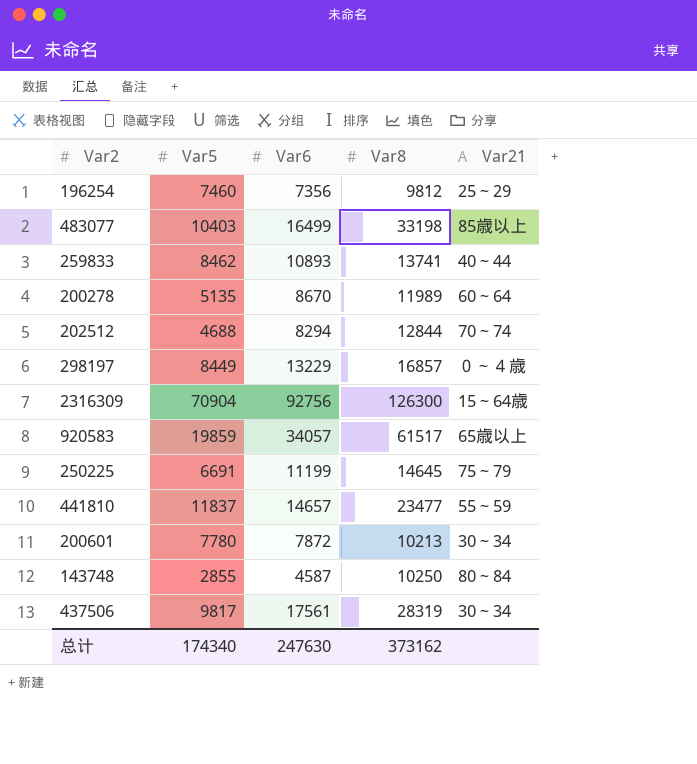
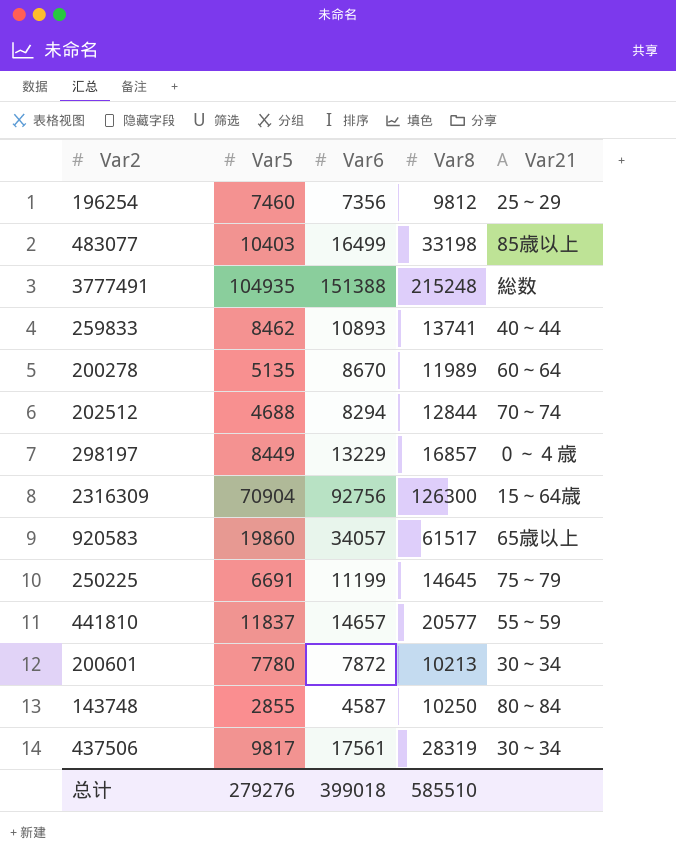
row 3777491: none -> 104935 | 151388 | 215248 | 総数
920583 | Var5: 19859 -> 19860
441810 | Var8: 23477 -> 20577
总计 | Var5: 174340 -> 279276
总计 | Var6: 247630 -> 399018
总计 | Var8: 373162 -> 585510

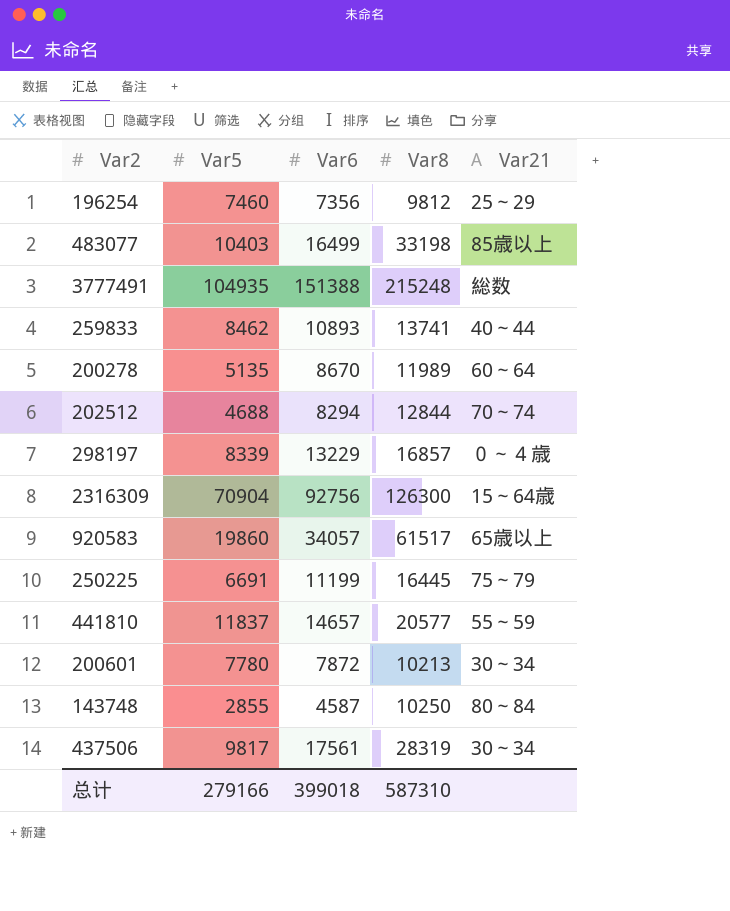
298197 | Var5: 8449 -> 8339
250225 | Var8: 14645 -> 16445
总计 | Var5: 279276 -> 279166
总计 | Var8: 585510 -> 587310

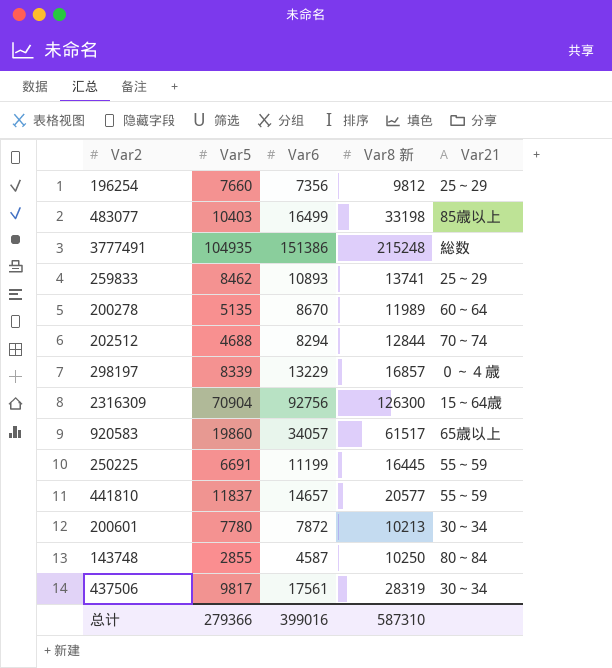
column name: Var8 -> Var8 新
196254 | Var5: 7460 -> 7660
3777491 | Var6: 151388 -> 151386
259833 | Var21: 40～44 -> 25～29
250225 | Var21: 75～79 -> 55～59
总计 | Var5: 279166 -> 279366
总计 | Var6: 399018 -> 399016

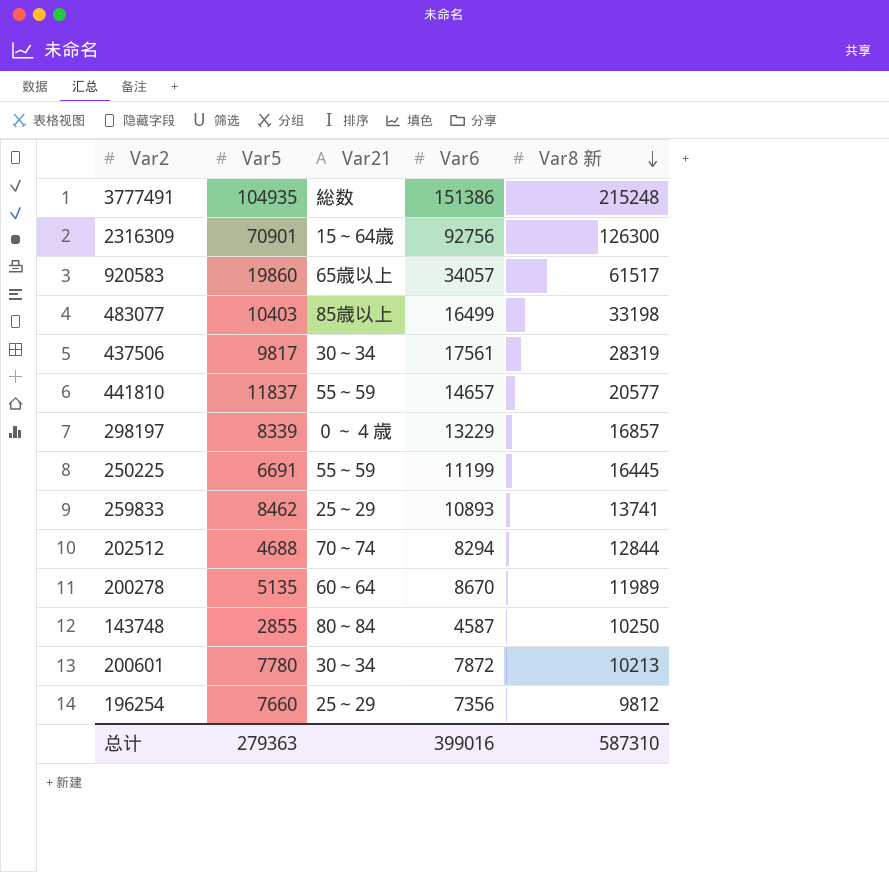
row order: none -> Var8 新 descending
column Var21 | position: 5 -> 3
2316309 | Var5: 70904 -> 70901
总计 | Var5: 279366 -> 279363

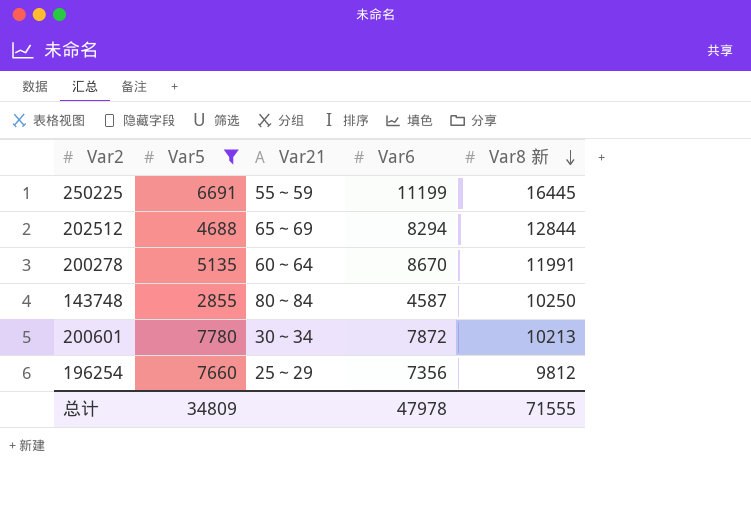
filter: none -> Var5 <= 7780
202512 | Var21: 70～74 -> 65～69
200278 | Var8 新: 11989 -> 11991
总计 | Var5: 279363 -> 34809
总计 | Var6: 399016 -> 47978
总计 | Var8 新: 587310 -> 71555

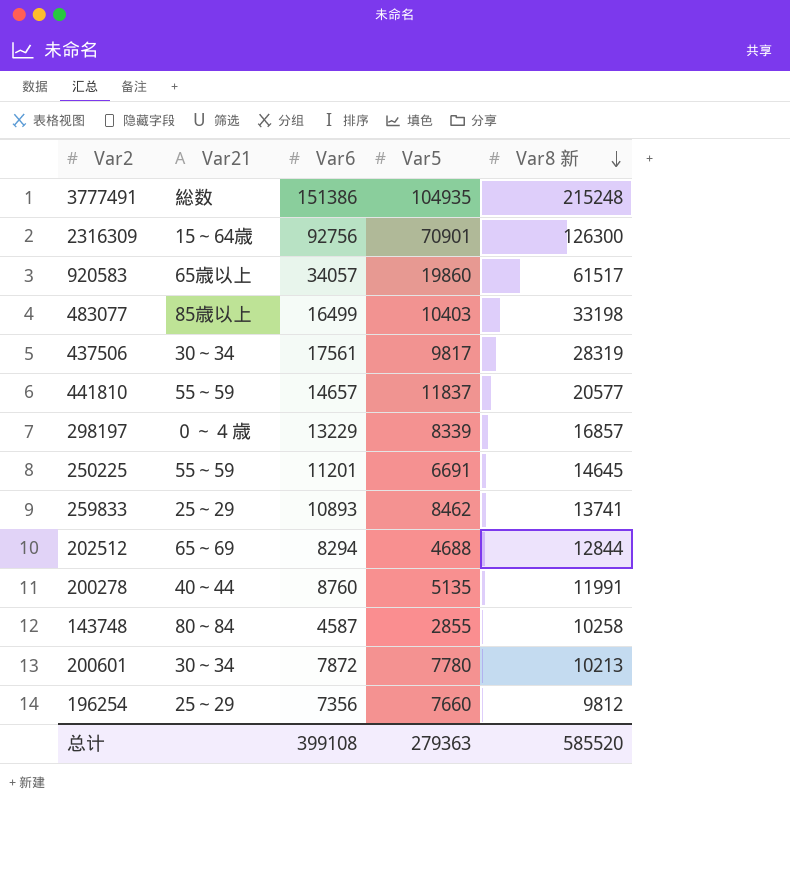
filter: Var5 <= 7780 -> none
column Var5 | position: 2 -> 4
250225 | Var6: 11199 -> 11201
250225 | Var8 新: 16445 -> 14645
200278 | Var21: 60～64 -> 40～44
200278 | Var6: 8670 -> 8760
143748 | Var8 新: 10250 -> 10258
总计 | Var6: 47978 -> 399108
总计 | Var5: 34809 -> 279363
总计 | Var8 新: 71555 -> 585520

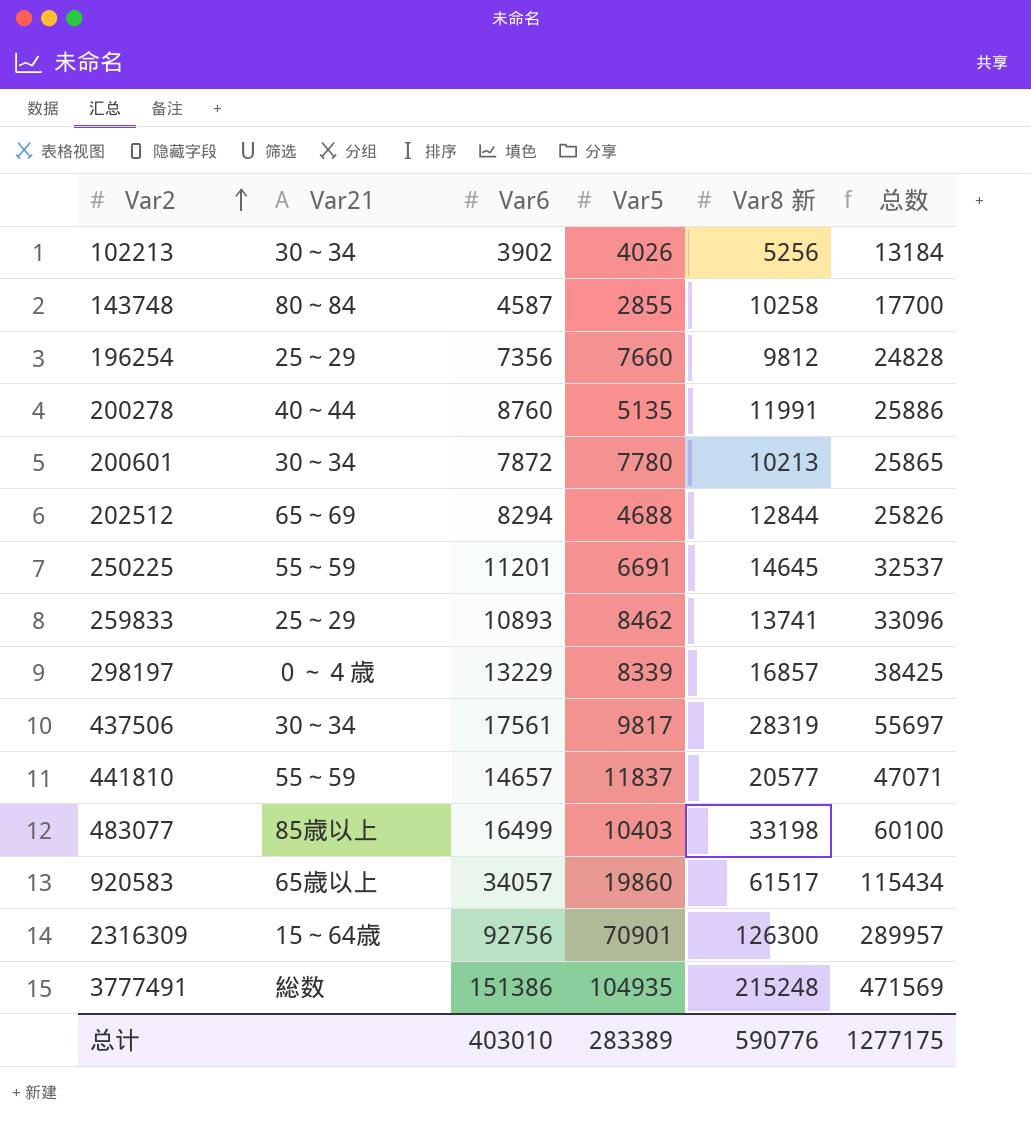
row order: Var8 新 descending -> Var2 ascending
column 总数 | formula: none -> [Var6] + [Var5] + [Var8 新]
row 102213: none -> 30～34 | 3902 | 4026 | 5256 | 13184
总计 | Var6: 399108 -> 403010
总计 | Var5: 279363 -> 283389
总计 | Var8 新: 585520 -> 590776

